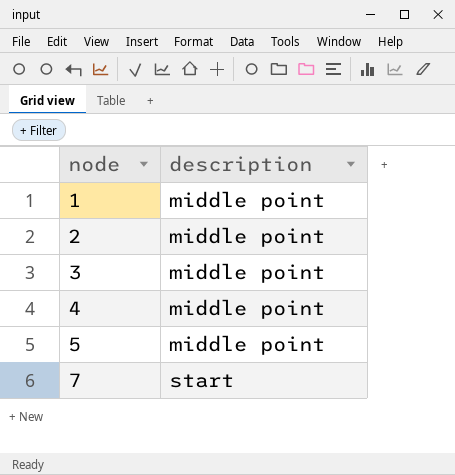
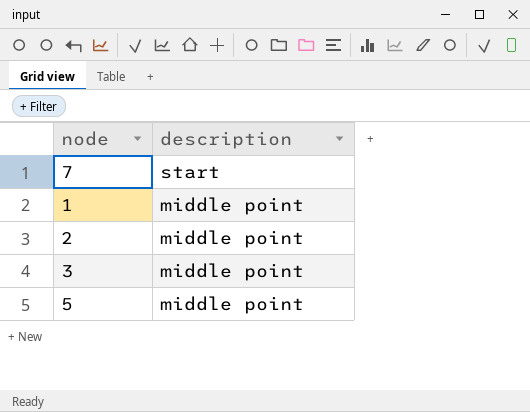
row order: node ascending -> description descending
row 4: middle point -> none

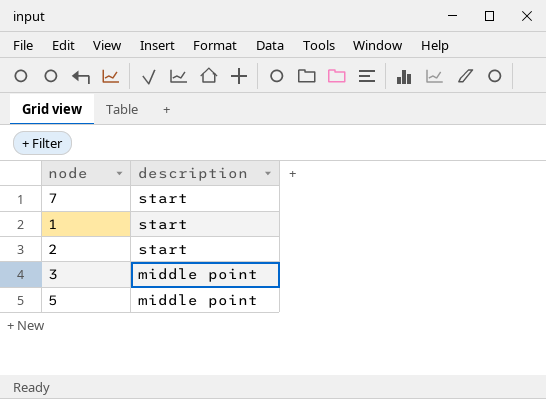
1 | description: middle point -> start
2 | description: middle point -> start

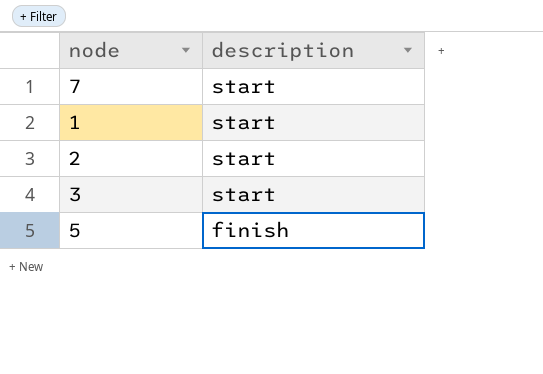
3 | description: middle point -> start
5 | description: middle point -> finish

